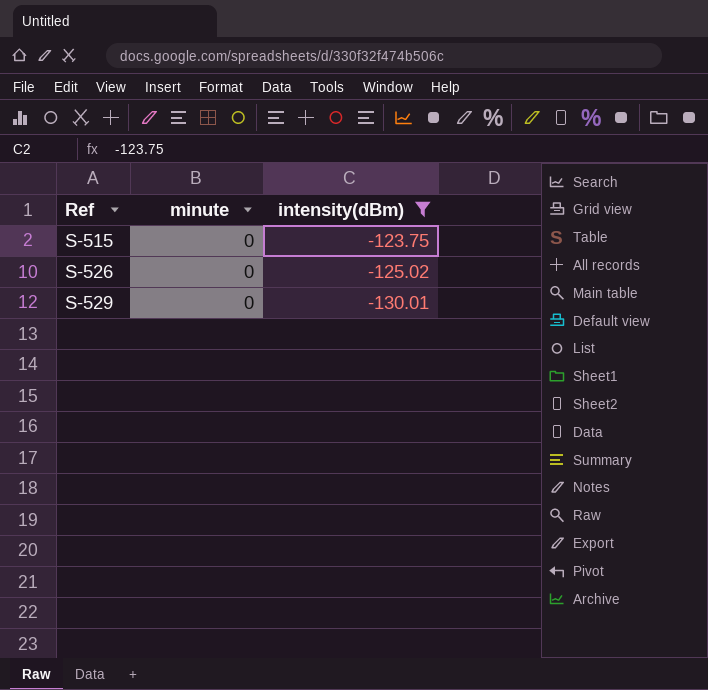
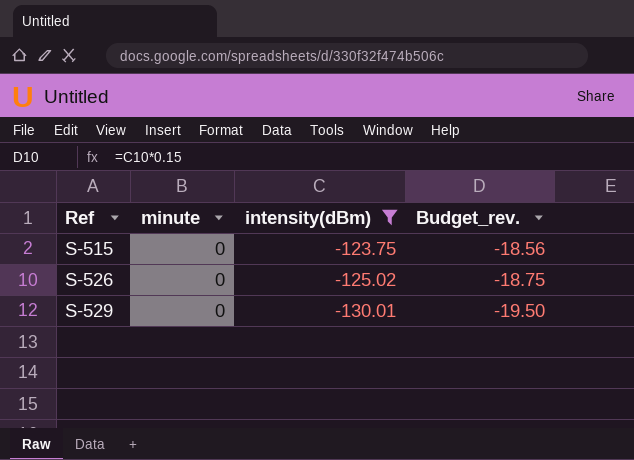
column Budget_rev. | formula: none -> [intensity(dBm)] * 0.15

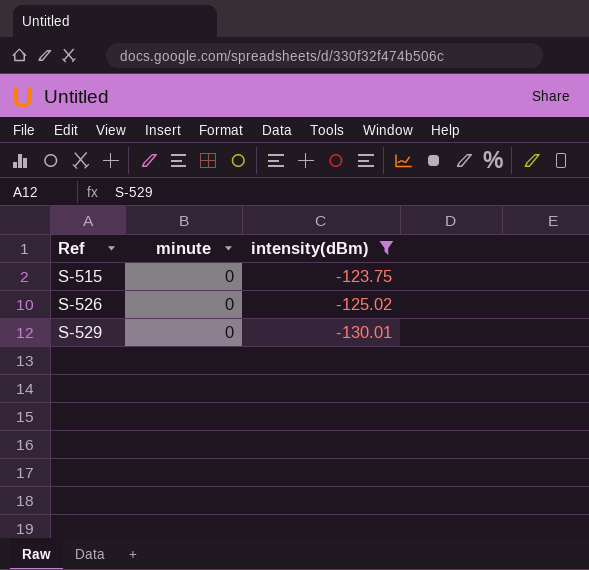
column Budget_rev. | formula: [intensity(dBm)] * 0.15 -> none

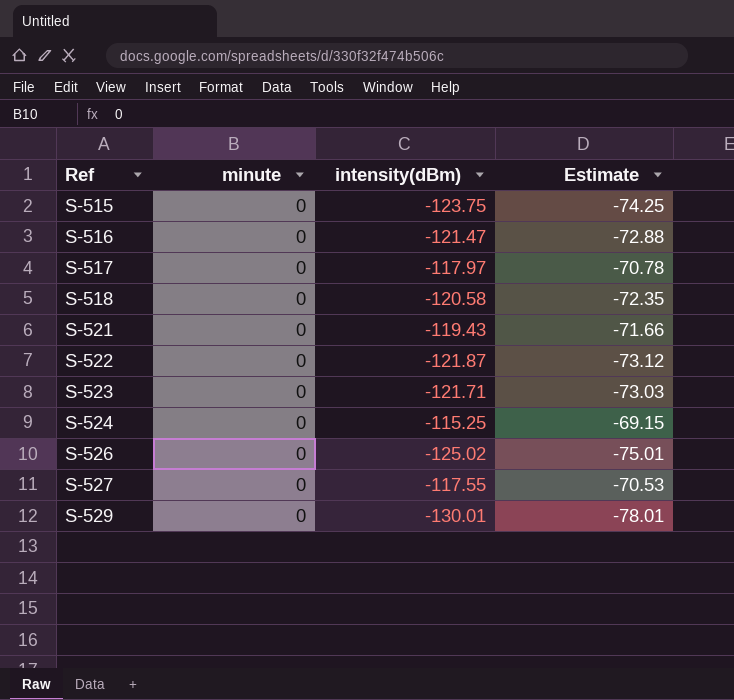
filter: intensity(dBm) <= -123.75 -> none
column Estimate | formula: none -> [intensity(dBm)] * 0.6

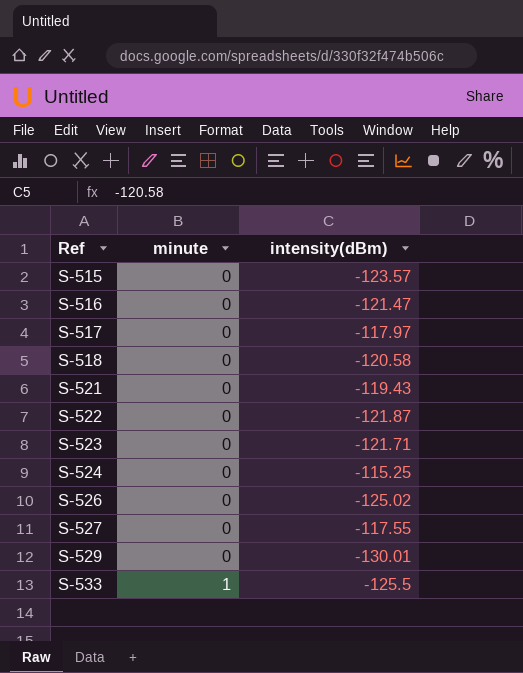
column Estimate | formula: [intensity(dBm)] * 0.6 -> none
S-515 | intensity(dBm): -123.75 -> -123.57
row S-533: none -> 1 | -125.5

